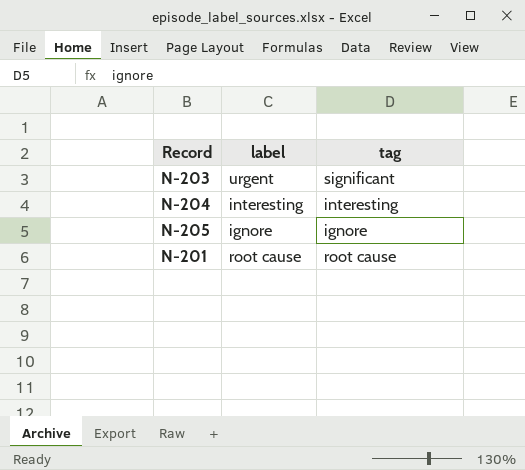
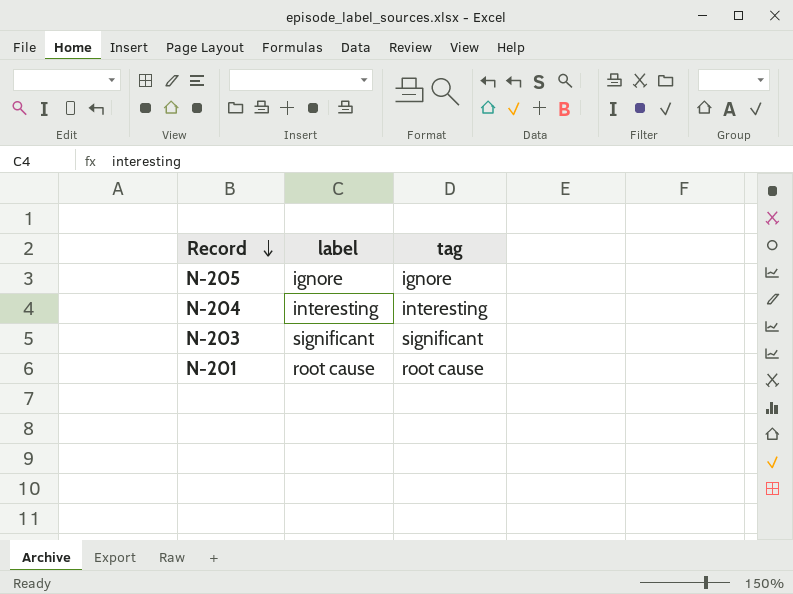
row order: none -> Record descending
N-203 | label: urgent -> significant

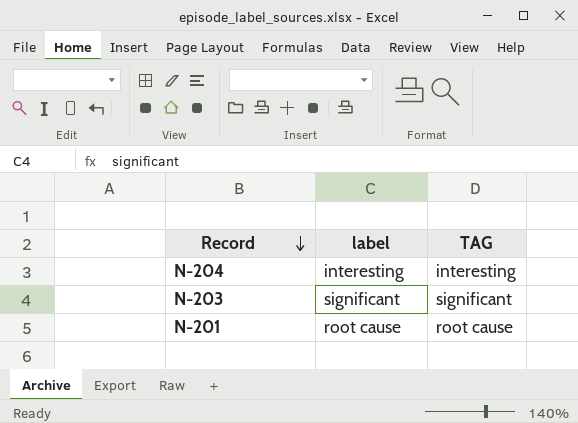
column name: tag -> TAG
row N-205: ignore | ignore -> none

